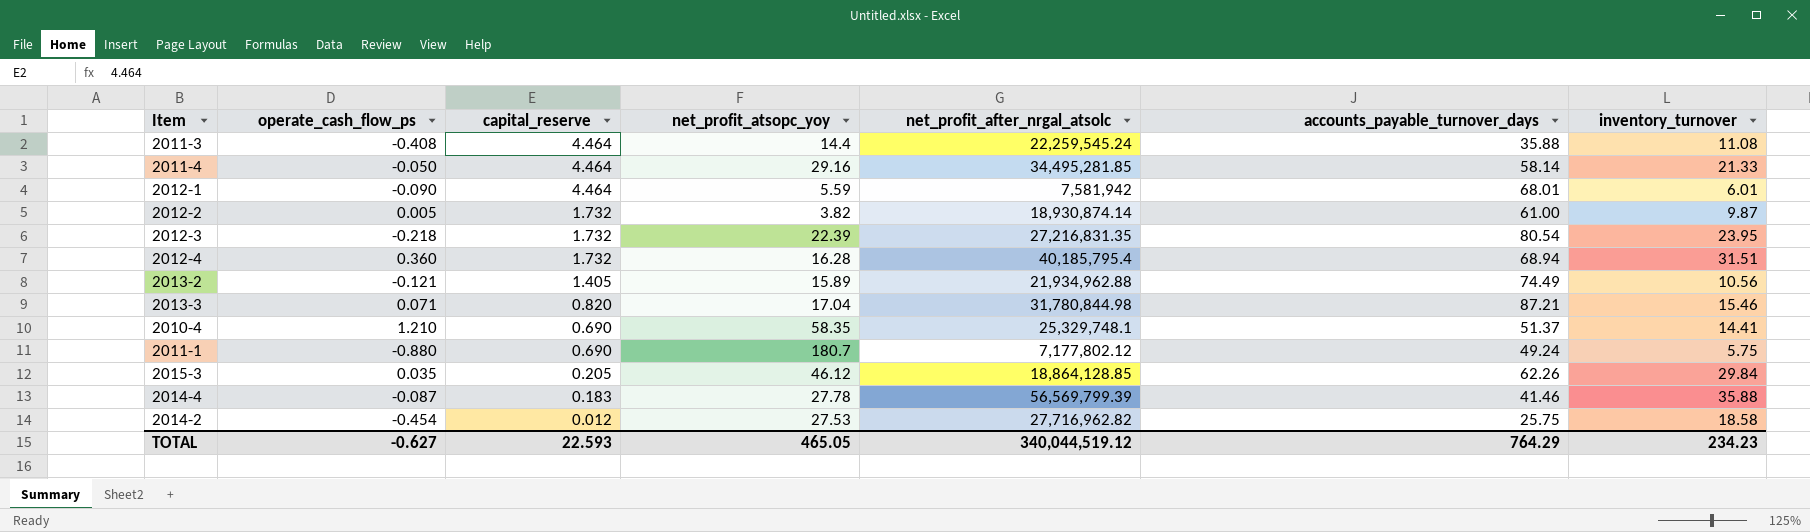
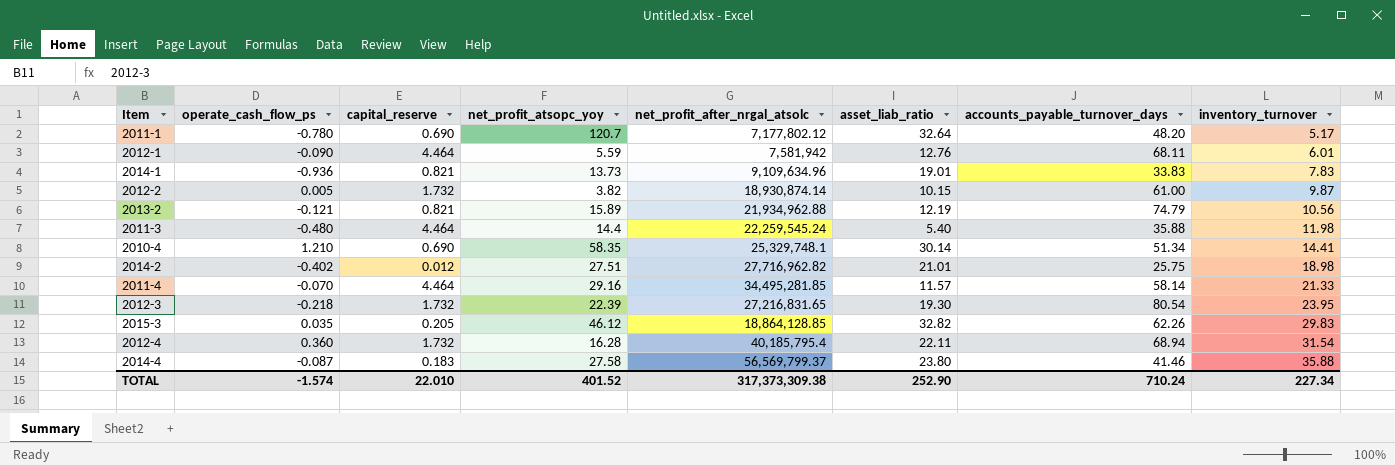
row order: capital_reserve descending -> inventory_turnover ascending
column asset_liab_ratio | position: none -> 6
row 2013-3: 0.071 | 0.820 | 17.04 | 31,780,844.98 | 87.21 | 15.46 -> none
2011-1 | operate_cash_flow_ps: -0.880 -> -0.780
2011-1 | net_profit_atsopc_yoy: 180.7 -> 120.7
2011-1 | accounts_payable_turnover_days: 49.24 -> 48.20
2011-1 | inventory_turnover: 5.75 -> 5.17
2012-1 | accounts_payable_turnover_days: 68.01 -> 68.11
row 2014-1: none -> -0.936 | 0.821 | 13.73 | 9,109,634.96 | 19.01 | 33.83 | 7.83
2013-2 | capital_reserve: 1.405 -> 0.821
2013-2 | accounts_payable_turnover_days: 74.49 -> 74.79
2011-3 | operate_cash_flow_ps: -0.408 -> -0.480
2011-3 | inventory_turnover: 11.08 -> 11.98
2010-4 | accounts_payable_turnover_days: 51.37 -> 51.34
2014-2 | operate_cash_flow_ps: -0.454 -> -0.402
2014-2 | net_profit_atsopc_yoy: 27.53 -> 27.51
2014-2 | inventory_turnover: 18.58 -> 18.98
2011-4 | operate_cash_flow_ps: -0.050 -> -0.070
2012-3 | net_profit_after_nrgal_atsolc: 27,216,831.35 -> 27,216,831.65
2015-3 | inventory_turnover: 29.84 -> 29.83
2012-4 | inventory_turnover: 31.51 -> 31.54
2014-4 | net_profit_atsopc_yoy: 27.78 -> 27.58
2014-4 | net_profit_after_nrgal_atsolc: 56,569,799.39 -> 56,569,799.37
TOTAL | operate_cash_flow_ps: -0.627 -> -1.574
TOTAL | capital_reserve: 22.593 -> 22.010
TOTAL | net_profit_atsopc_yoy: 465.05 -> 401.52
TOTAL | net_profit_after_nrgal_atsolc: 340,044,519.12 -> 317,373,309.38
TOTAL | accounts_payable_turnover_days: 764.29 -> 710.24
TOTAL | inventory_turnover: 234.23 -> 227.34

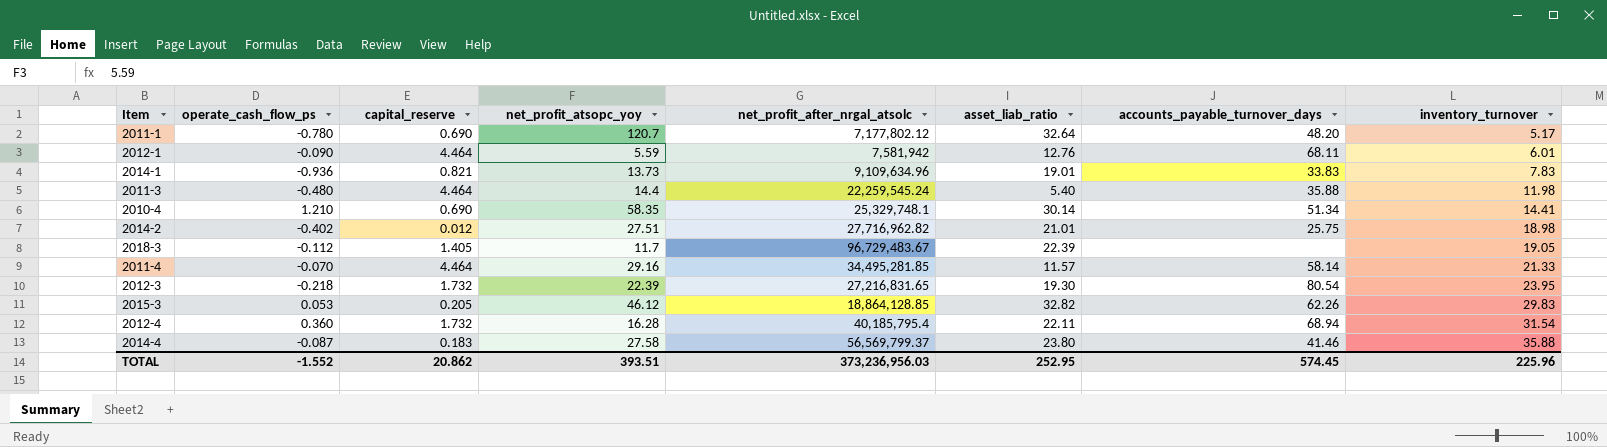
row 2012-2: 0.005 | 1.732 | 3.82 | 18,930,874.14 | 10.15 | 61.00 | 9.87 -> none
row 2013-2: -0.121 | 0.821 | 15.89 | 21,934,962.88 | 12.19 | 74.79 | 10.56 -> none
row 2018-3: none -> -0.112 | 1.405 | 11.7 | 96,729,483.67 | 22.39 | none | 19.05
2015-3 | operate_cash_flow_ps: 0.035 -> 0.053
TOTAL | operate_cash_flow_ps: -1.574 -> -1.552
TOTAL | capital_reserve: 22.010 -> 20.862
TOTAL | net_profit_atsopc_yoy: 401.52 -> 393.51
TOTAL | net_profit_after_nrgal_atsolc: 317,373,309.38 -> 373,236,956.03
TOTAL | asset_liab_ratio: 252.90 -> 252.95
TOTAL | accounts_payable_turnover_days: 710.24 -> 574.45
TOTAL | inventory_turnover: 227.34 -> 225.96

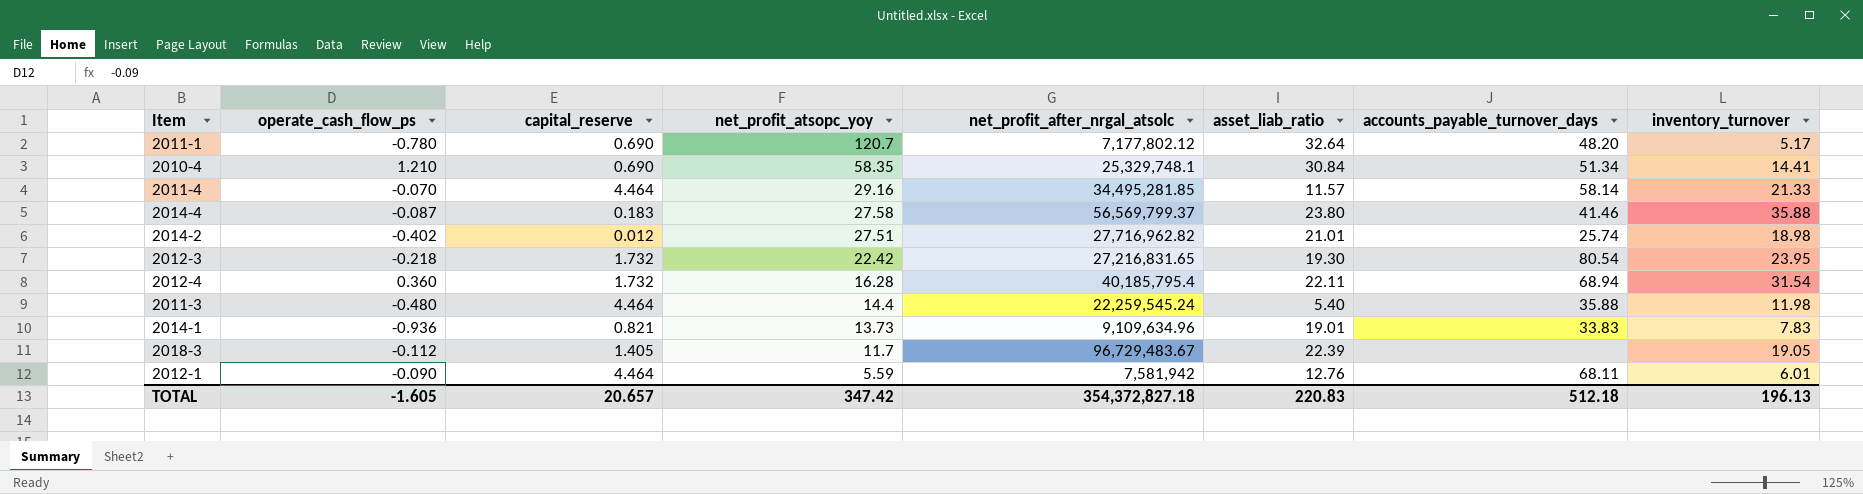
row order: inventory_turnover ascending -> net_profit_atsopc_yoy descending
row 2015-3: 0.053 | 0.205 | 46.12 | 18,864,128.85 | 32.82 | 62.26 | 29.83 -> none
2010-4 | asset_liab_ratio: 30.14 -> 30.84
2014-2 | accounts_payable_turnover_days: 25.75 -> 25.74
2012-3 | net_profit_atsopc_yoy: 22.39 -> 22.42
TOTAL | operate_cash_flow_ps: -1.552 -> -1.605
TOTAL | capital_reserve: 20.862 -> 20.657
TOTAL | net_profit_atsopc_yoy: 393.51 -> 347.42
TOTAL | net_profit_after_nrgal_atsolc: 373,236,956.03 -> 354,372,827.18
TOTAL | asset_liab_ratio: 252.95 -> 220.83
TOTAL | accounts_payable_turnover_days: 574.45 -> 512.18
TOTAL | inventory_turnover: 225.96 -> 196.13

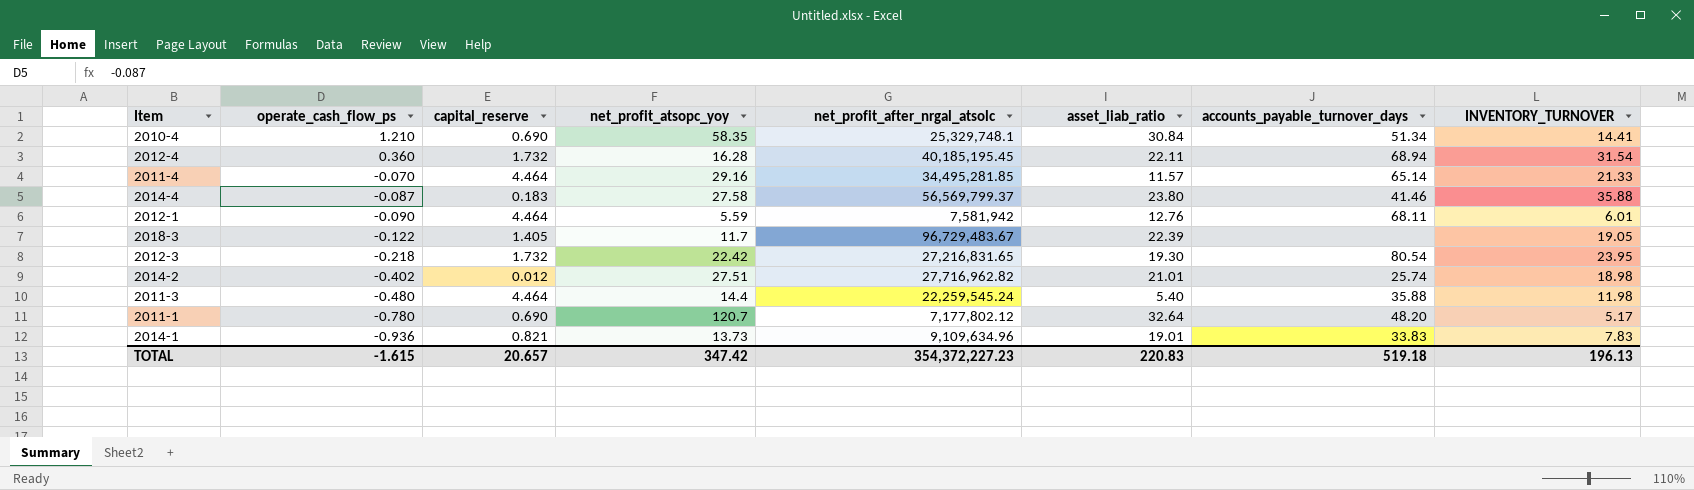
row order: net_profit_atsopc_yoy descending -> operate_cash_flow_ps descending
column name: inventory_turnover -> INVENTORY_TURNOVER
2012-4 | net_profit_after_nrgal_atsolc: 40,185,795.4 -> 40,185,195.45
2011-4 | accounts_payable_turnover_days: 58.14 -> 65.14
2018-3 | operate_cash_flow_ps: -0.112 -> -0.122
TOTAL | operate_cash_flow_ps: -1.605 -> -1.615
TOTAL | net_profit_after_nrgal_atsolc: 354,372,827.18 -> 354,372,227.23
TOTAL | accounts_payable_turnover_days: 512.18 -> 519.18

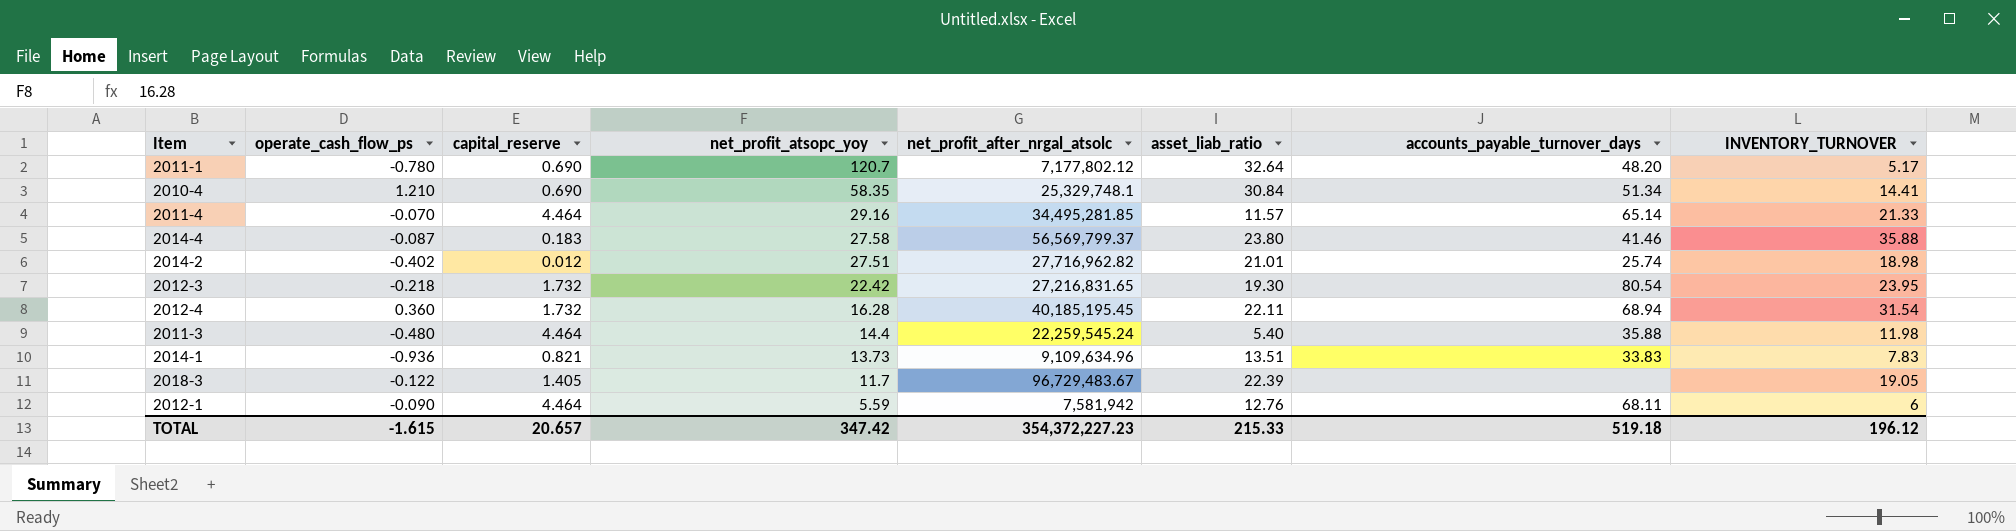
row order: operate_cash_flow_ps descending -> net_profit_atsopc_yoy descending
2014-1 | asset_liab_ratio: 19.01 -> 13.51
2012-1 | INVENTORY_TURNOVER: 6.01 -> 6
TOTAL | asset_liab_ratio: 220.83 -> 215.33
TOTAL | INVENTORY_TURNOVER: 196.13 -> 196.12

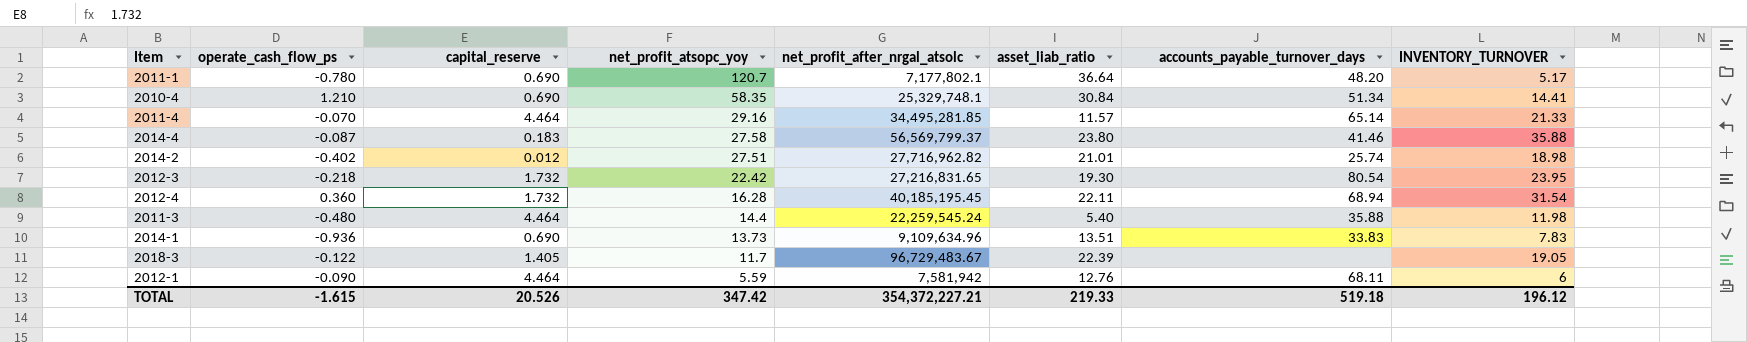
2011-1 | net_profit_after_nrgal_atsolc: 7,177,802.12 -> 7,177,802.1
2011-1 | asset_liab_ratio: 32.64 -> 36.64
2014-1 | capital_reserve: 0.821 -> 0.690
TOTAL | capital_reserve: 20.657 -> 20.526
TOTAL | net_profit_after_nrgal_atsolc: 354,372,227.23 -> 354,372,227.21
TOTAL | asset_liab_ratio: 215.33 -> 219.33

